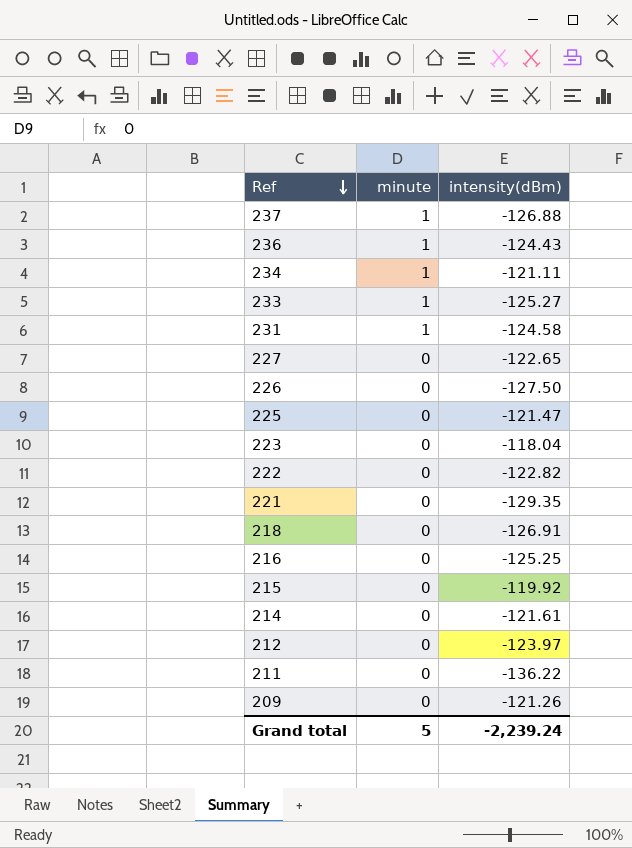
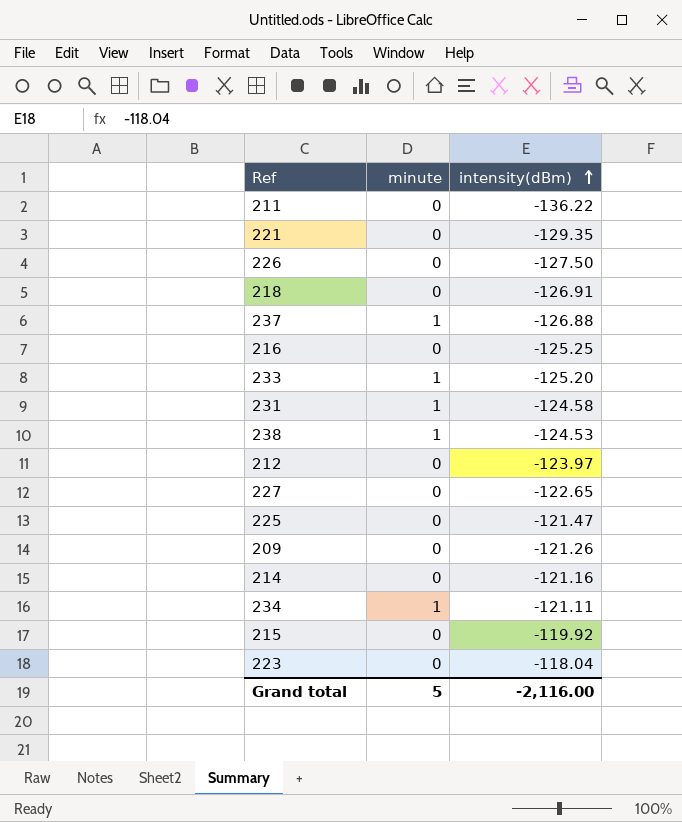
row order: Ref descending -> intensity(dBm) ascending
row 236: 1 | -124.43 -> none
row 222: 0 | -122.82 -> none
233 | intensity(dBm): -125.27 -> -125.20
row 238: none -> 1 | -124.53
214 | intensity(dBm): -121.61 -> -121.16
Grand total | intensity(dBm): -2,239.24 -> -2,116.00

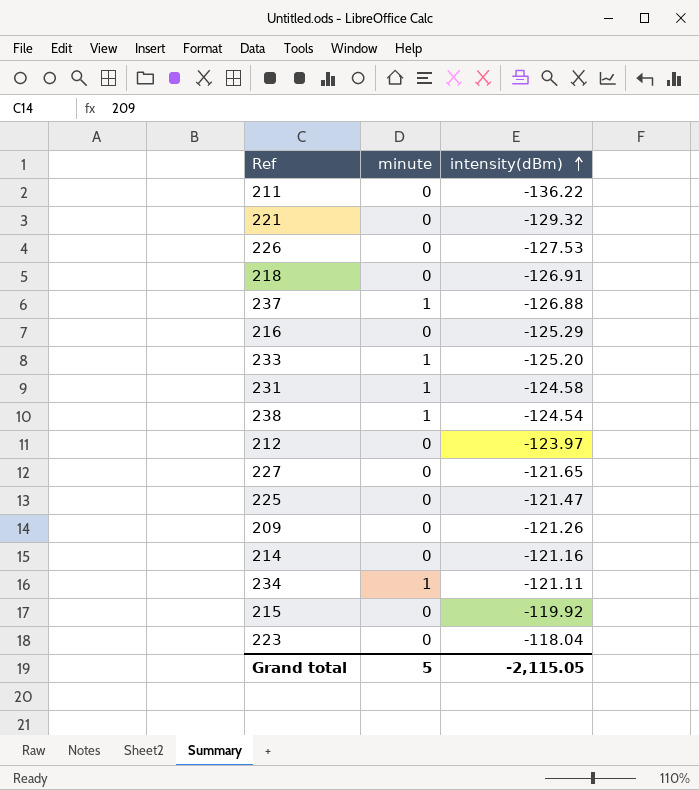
221 | intensity(dBm): -129.35 -> -129.32
226 | intensity(dBm): -127.50 -> -127.53
216 | intensity(dBm): -125.25 -> -125.29
238 | intensity(dBm): -124.53 -> -124.54
227 | intensity(dBm): -122.65 -> -121.65
Grand total | intensity(dBm): -2,116.00 -> -2,115.05

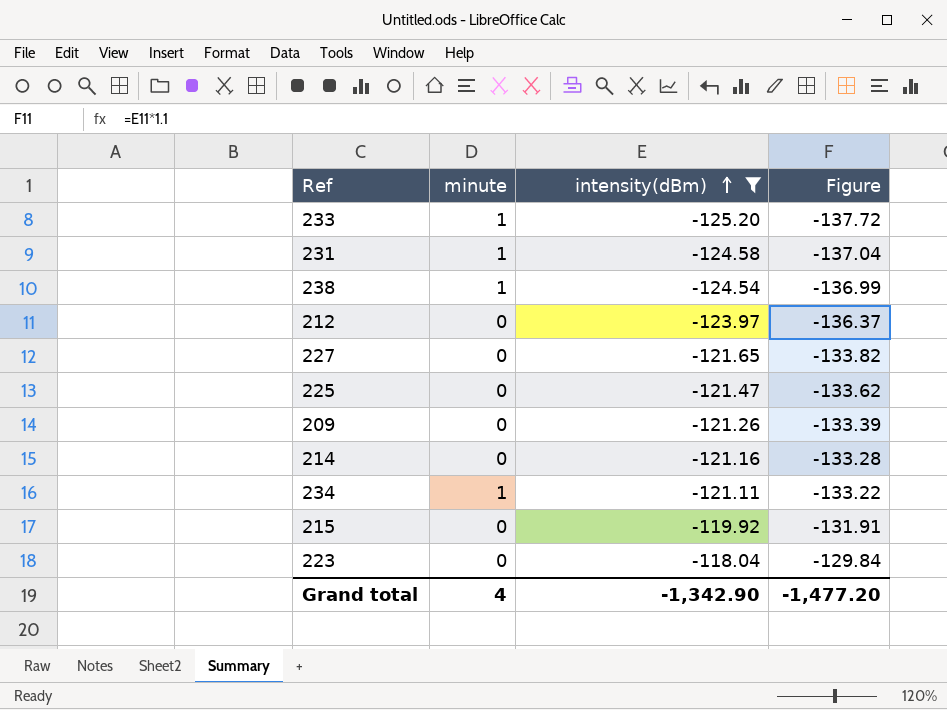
filter: none -> intensity(dBm) >= -125.20
column Figure | formula: none -> [intensity(dBm)] * 1.1
Grand total | minute: 5 -> 4
Grand total | intensity(dBm): -2,115.05 -> -1,342.90

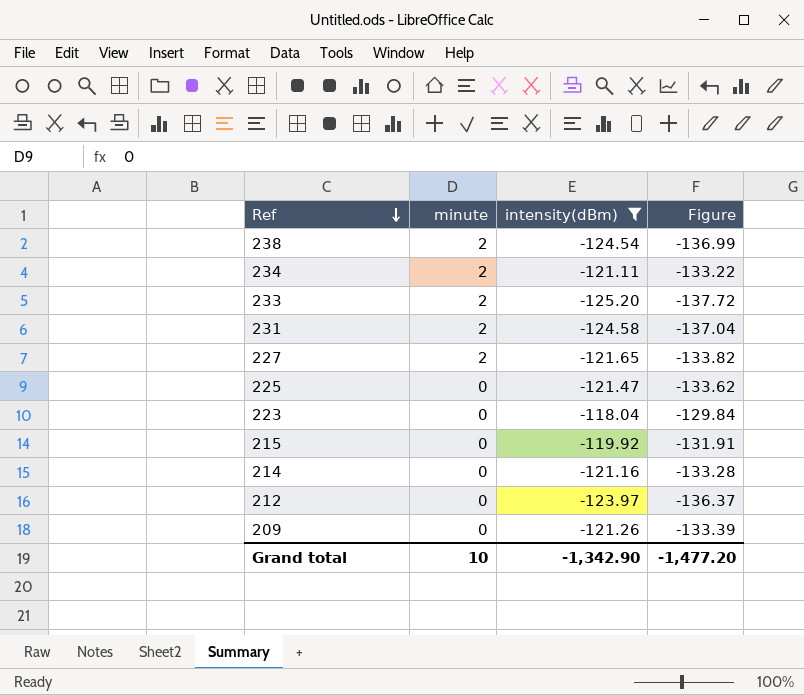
row order: intensity(dBm) ascending -> Ref descending
238 | minute: 1 -> 2
234 | minute: 1 -> 2
233 | minute: 1 -> 2
231 | minute: 1 -> 2
227 | minute: 0 -> 2
Grand total | minute: 4 -> 10

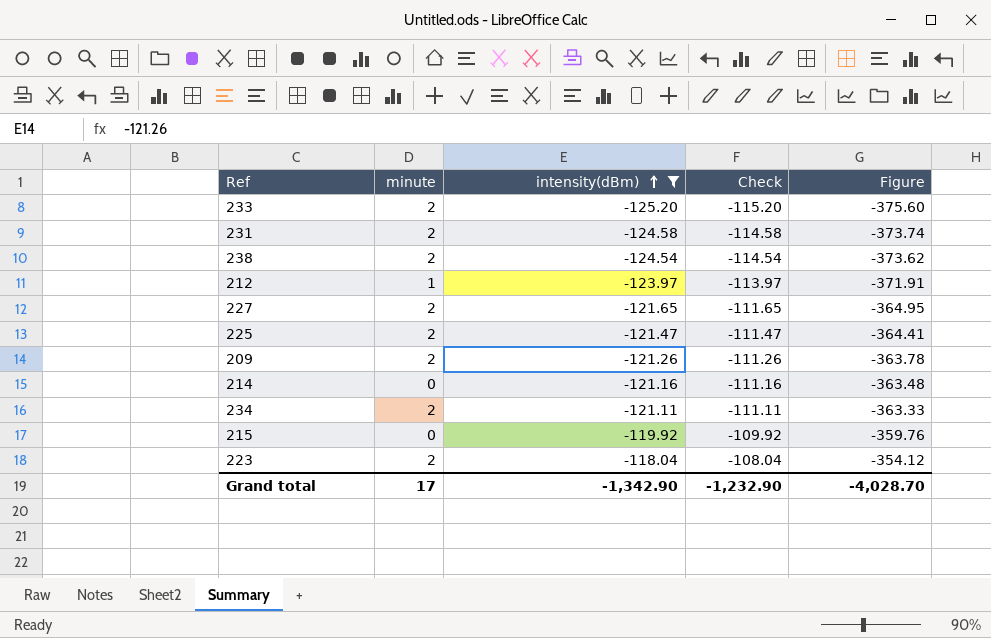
row order: Ref descending -> intensity(dBm) ascending
column Check | formula: none -> [intensity(dBm)] + 10
column Figure | formula: [intensity(dBm)] * 1.1 -> [intensity(dBm)] * 3
212 | minute: 0 -> 1
225 | minute: 0 -> 2
209 | minute: 0 -> 2
223 | minute: 0 -> 2
Grand total | minute: 10 -> 17
Grand total | Figure: -1,477.20 -> -4,028.70

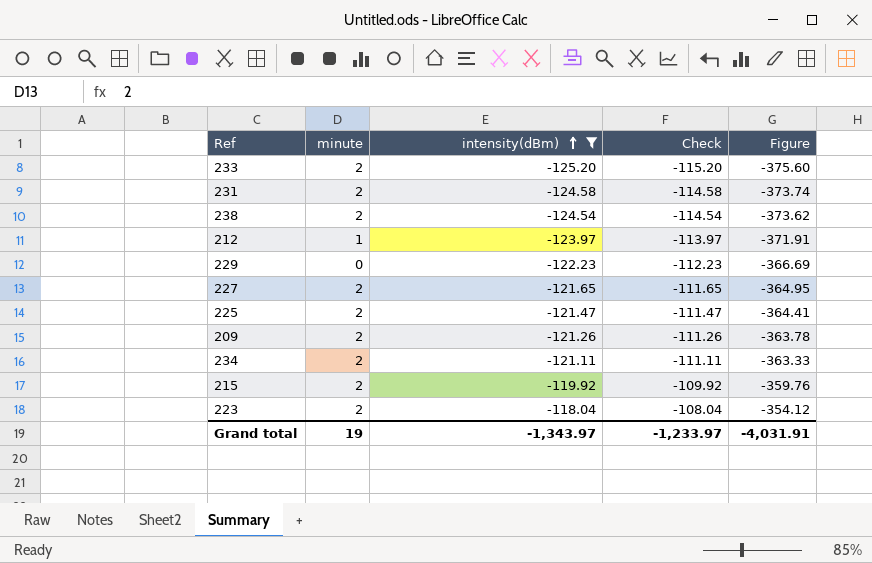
row 214: 0 | -121.16 | -111.16 | -363.48 -> none
row 229: none -> 0 | -122.23 | -112.23 | -366.69
215 | minute: 0 -> 2
Grand total | minute: 17 -> 19
Grand total | intensity(dBm): -1,342.90 -> -1,343.97
Grand total | Check: -1,232.90 -> -1,233.97
Grand total | Figure: -4,028.70 -> -4,031.91

